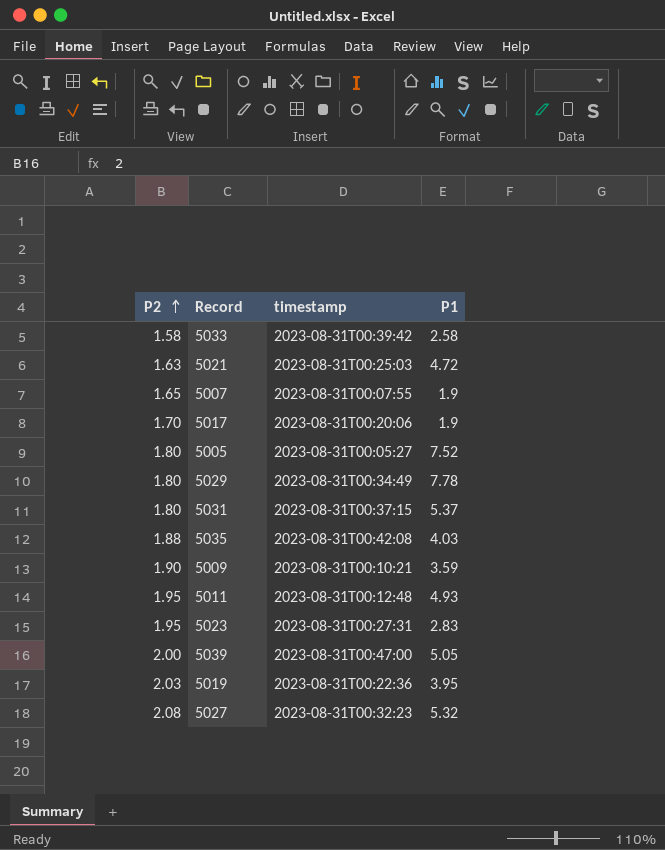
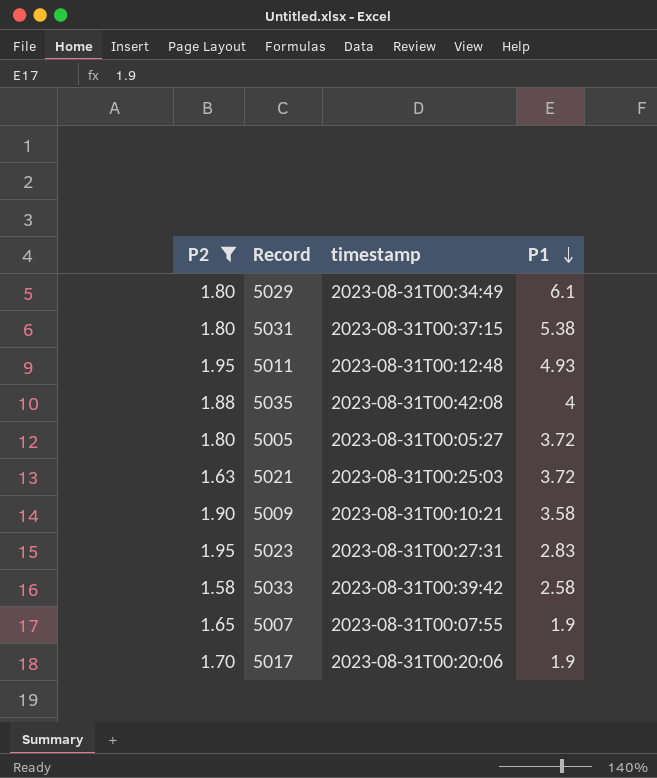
filter: none -> P2 <= 1.95
row order: P2 ascending -> P1 descending
5029 | P1: 7.78 -> 6.1
5031 | P1: 5.37 -> 5.38
5035 | P1: 4.03 -> 4
5005 | P1: 7.52 -> 3.72
5021 | P1: 4.72 -> 3.72
5009 | P1: 3.59 -> 3.58

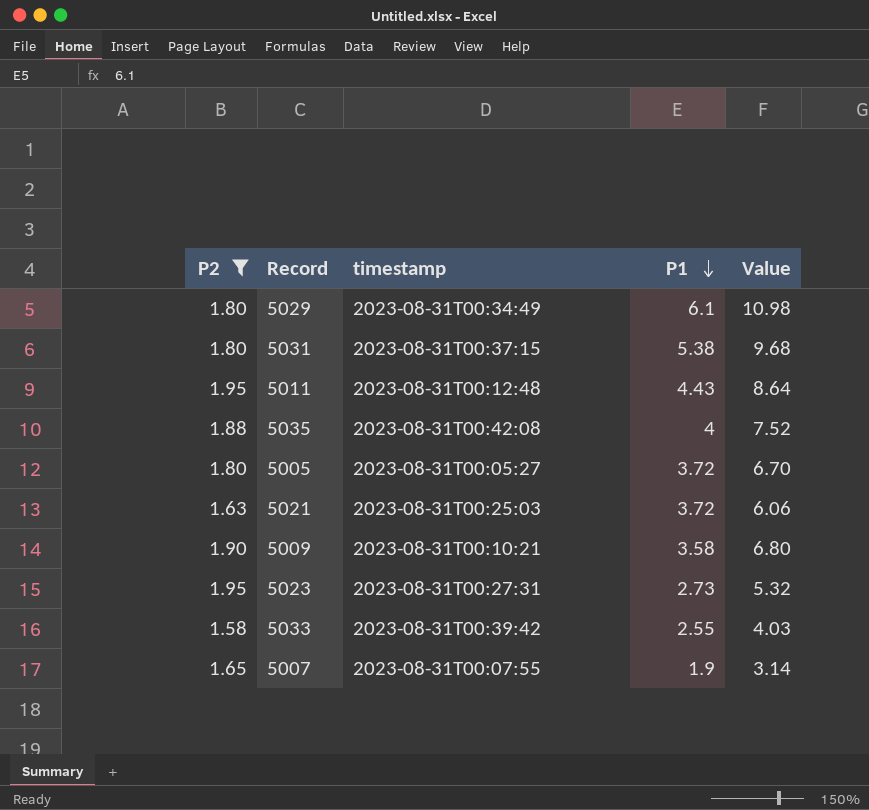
column Value | formula: none -> [P2] * [P1]
row 5017: 1.70 | 2023-08-31T00:20:06 | 1.9 -> none
5011 | P1: 4.93 -> 4.43
5023 | P1: 2.83 -> 2.73
5033 | P1: 2.58 -> 2.55

